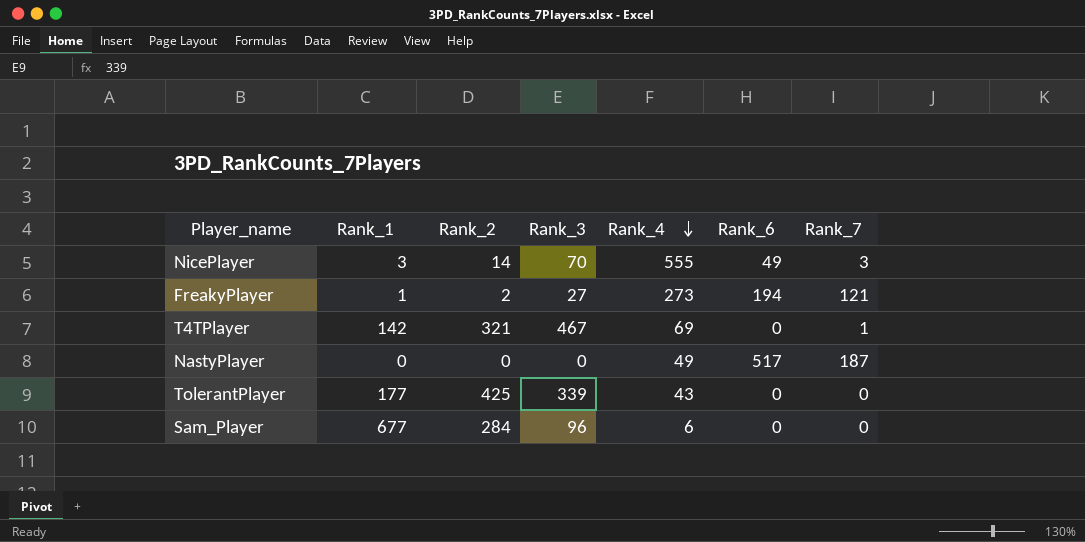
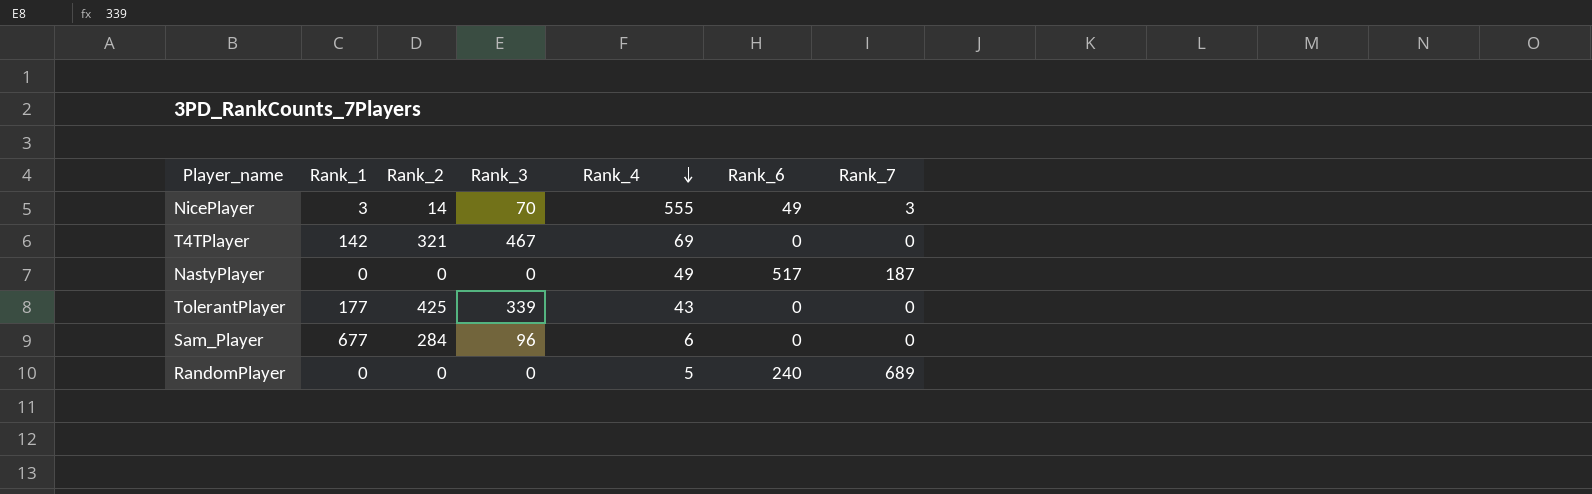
row FreakyPlayer: 1 | 2 | 27 | 273 | 194 | 121 -> none
T4TPlayer | Rank_7: 1 -> 0
row RandomPlayer: none -> 0 | 0 | 0 | 5 | 240 | 689

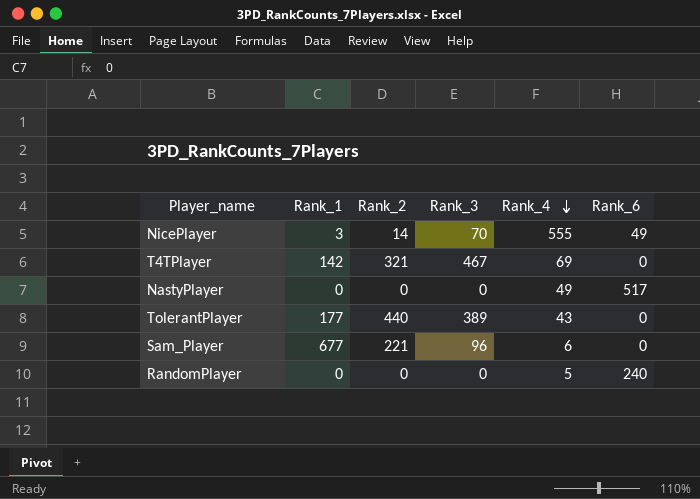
column Rank_7 | position: 7 -> none
TolerantPlayer | Rank_2: 425 -> 440
TolerantPlayer | Rank_3: 339 -> 389
Sam_Player | Rank_2: 284 -> 221

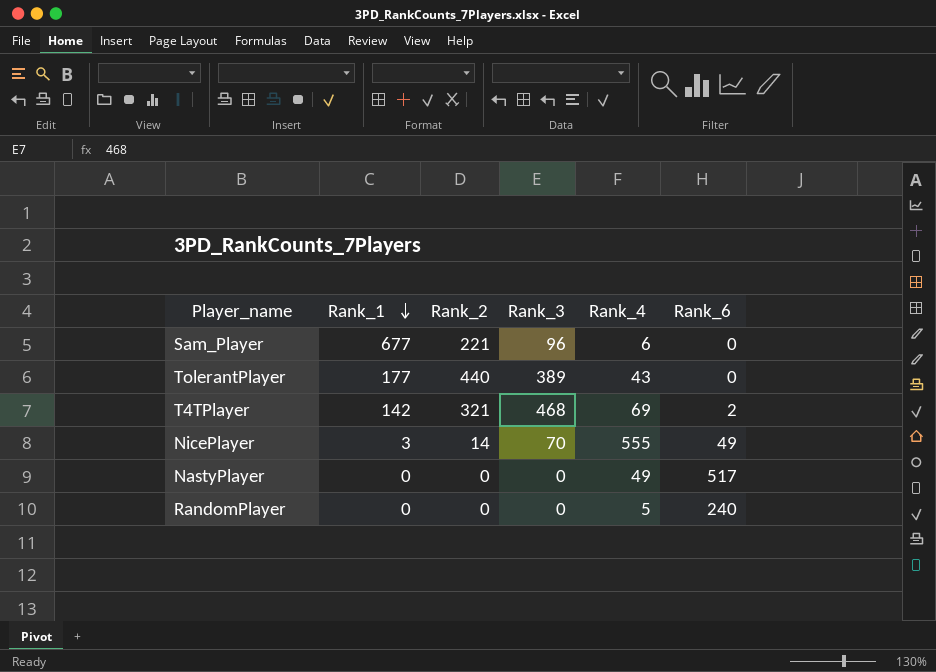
row order: Rank_4 descending -> Rank_1 descending
T4TPlayer | Rank_3: 467 -> 468
T4TPlayer | Rank_6: 0 -> 2

